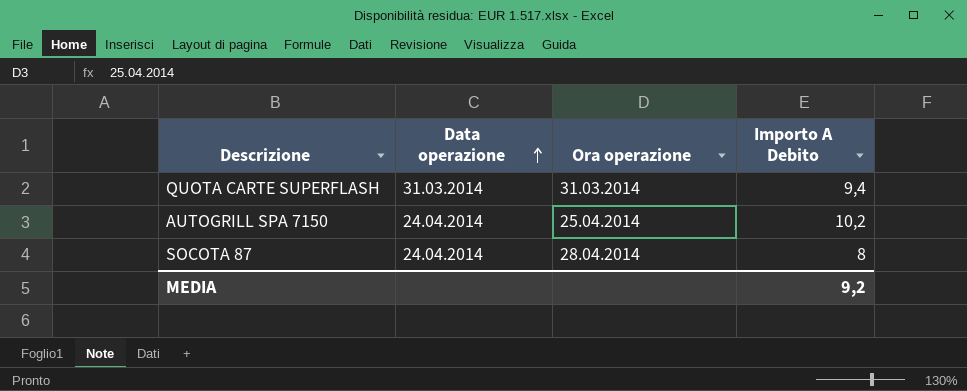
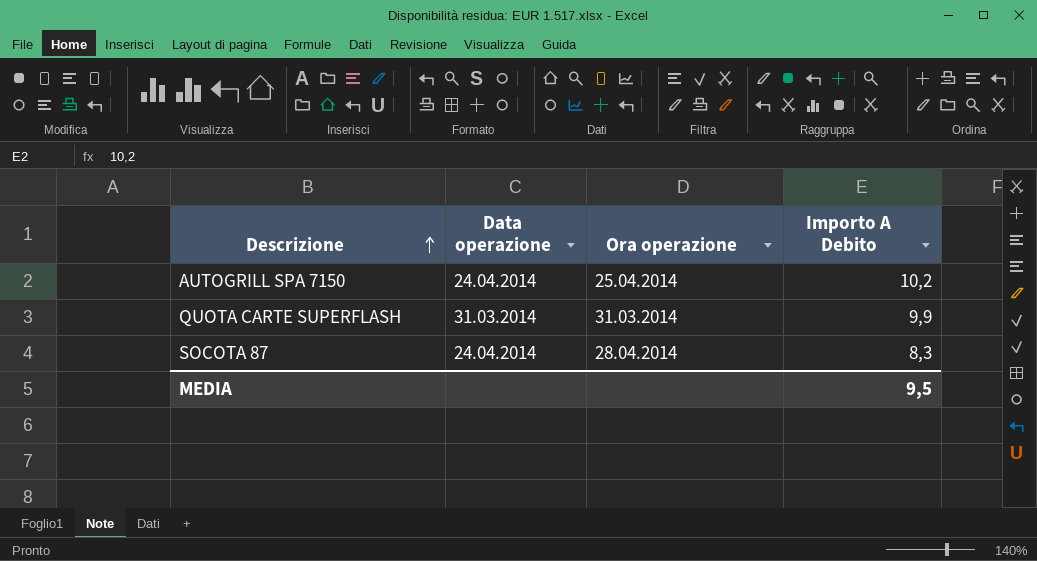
row order: Data operazione ascending -> Descrizione ascending
QUOTA CARTE SUPERFLASH | Importo A Debito: 9,4 -> 9,9
SOCOTA 87 | Importo A Debito: 8 -> 8,3
MEDIA | Importo A Debito: 9,2 -> 9,5

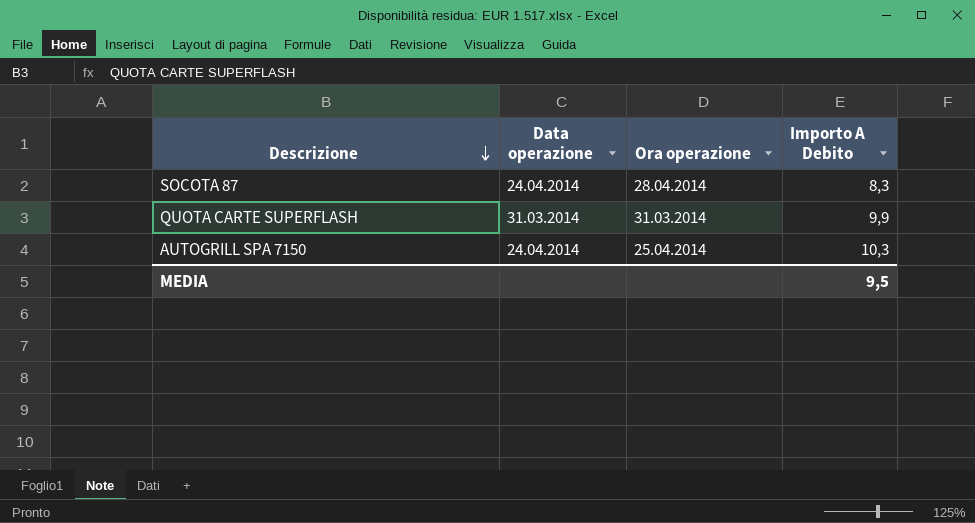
row order: Descrizione ascending -> Descrizione descending
AUTOGRILL SPA 7150 | Importo A Debito: 10,2 -> 10,3

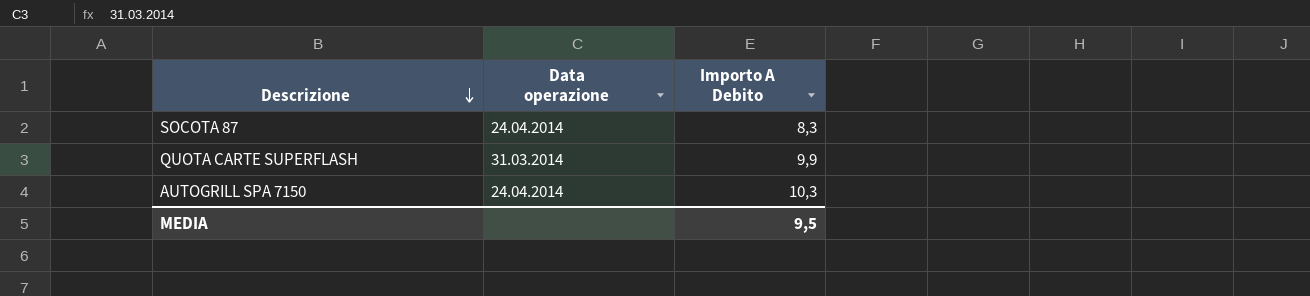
column Ora operazione | position: 3 -> none

